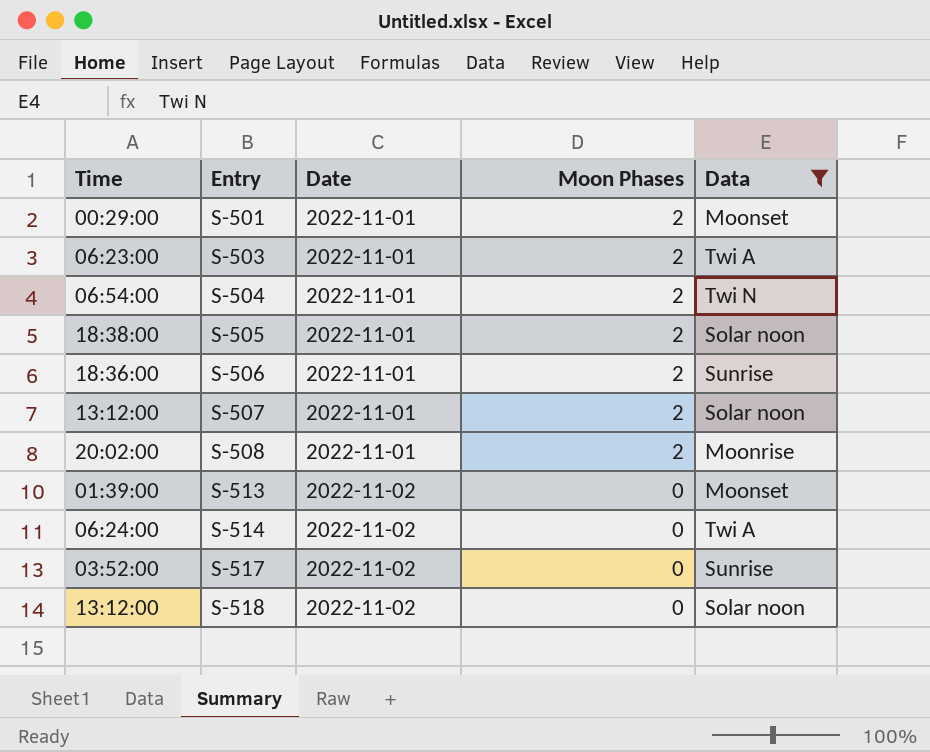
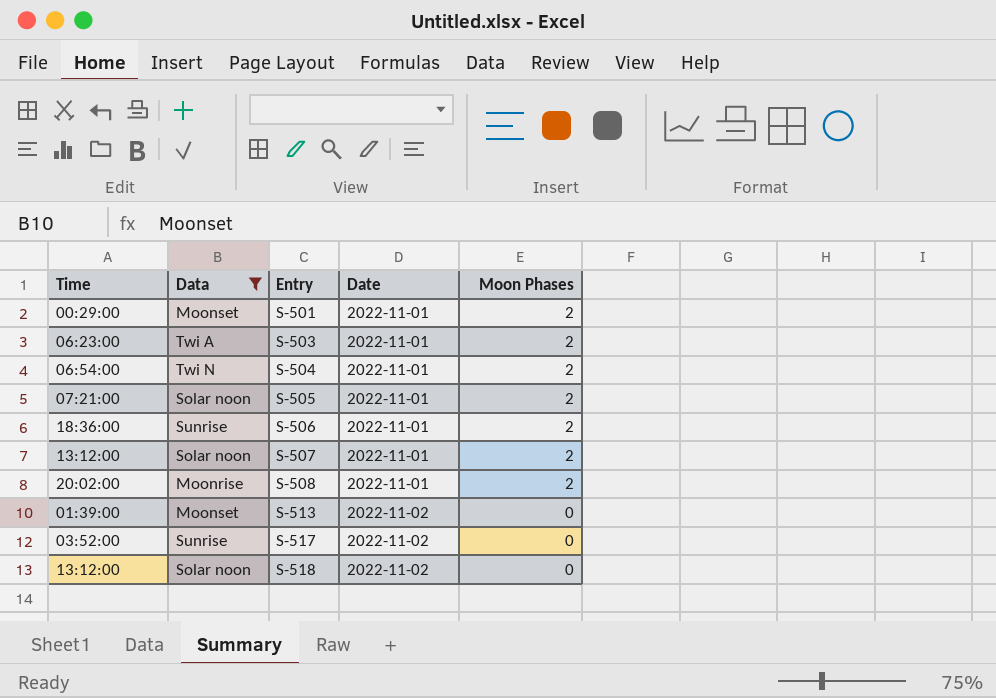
column Data | position: 5 -> 2
row S-514: 06:24:00 | 2022-11-02 | 0 | Twi A -> none
S-505 | Time: 18:38:00 -> 07:21:00

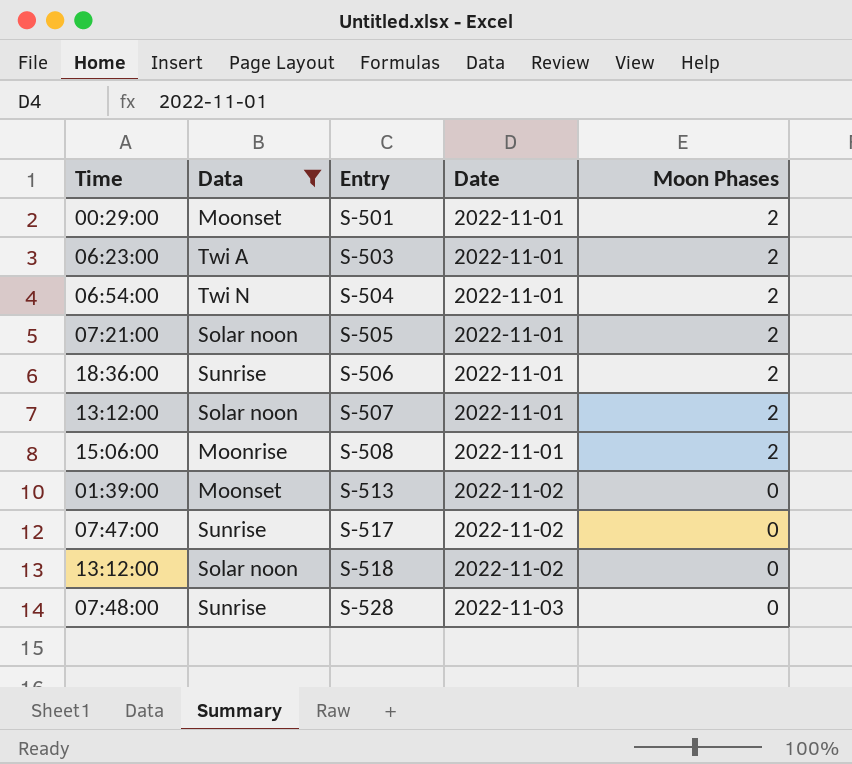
S-508 | Time: 20:02:00 -> 15:06:00
S-517 | Time: 03:52:00 -> 07:47:00
row S-528: none -> 07:48:00 | Sunrise | 2022-11-03 | 0

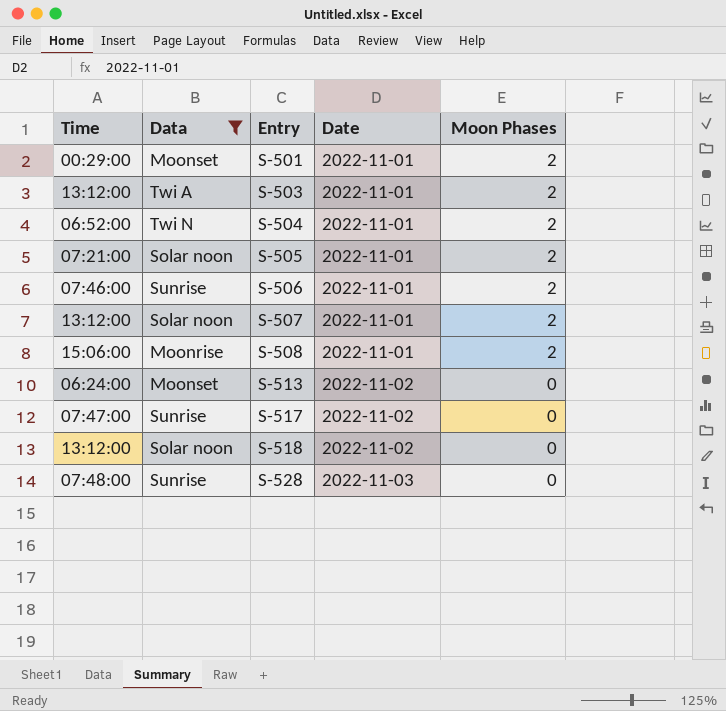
S-503 | Time: 06:23:00 -> 13:12:00
S-504 | Time: 06:54:00 -> 06:52:00
S-506 | Time: 18:36:00 -> 07:46:00
S-513 | Time: 01:39:00 -> 06:24:00

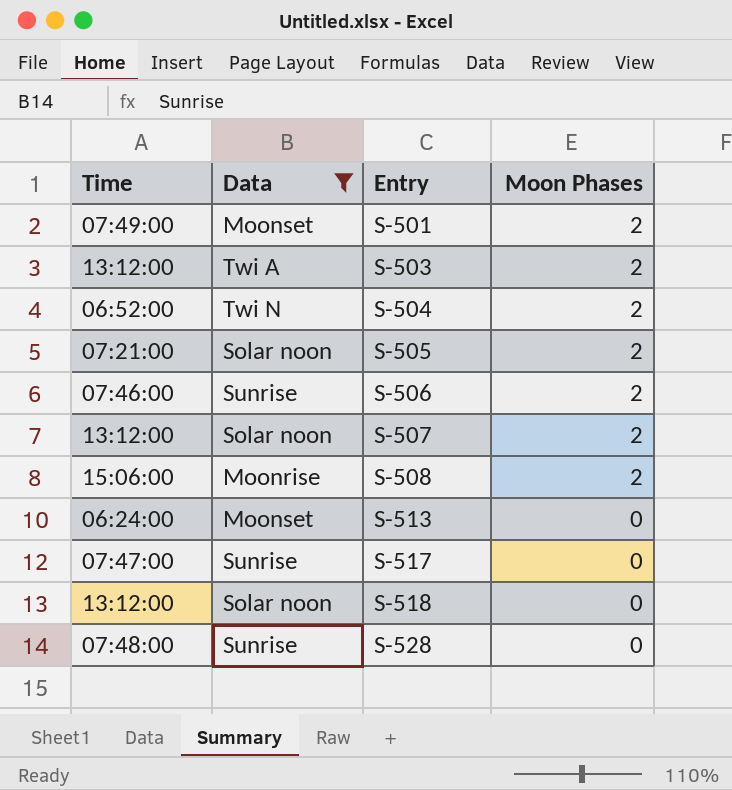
column Date | position: 4 -> none
S-501 | Time: 00:29:00 -> 07:49:00

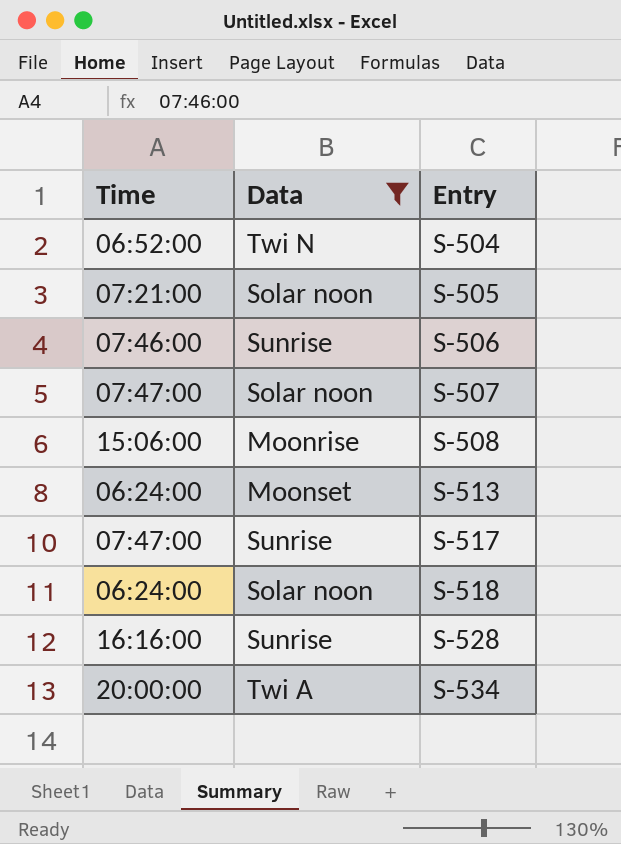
column Moon Phases | position: 4 -> none
row S-501: 07:49:00 | Moonset | 2 -> none
row S-503: 13:12:00 | Twi A | 2 -> none
S-507 | Time: 13:12:00 -> 07:47:00
S-518 | Time: 13:12:00 -> 06:24:00
S-528 | Time: 07:48:00 -> 16:16:00
row S-534: none -> 20:00:00 | Twi A

